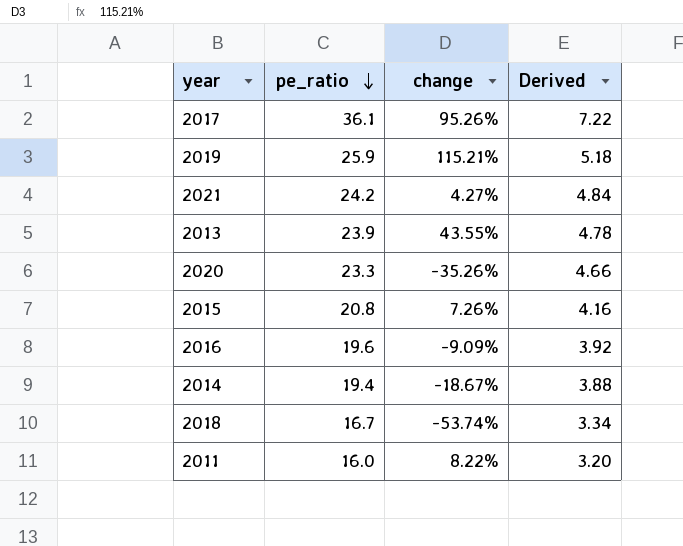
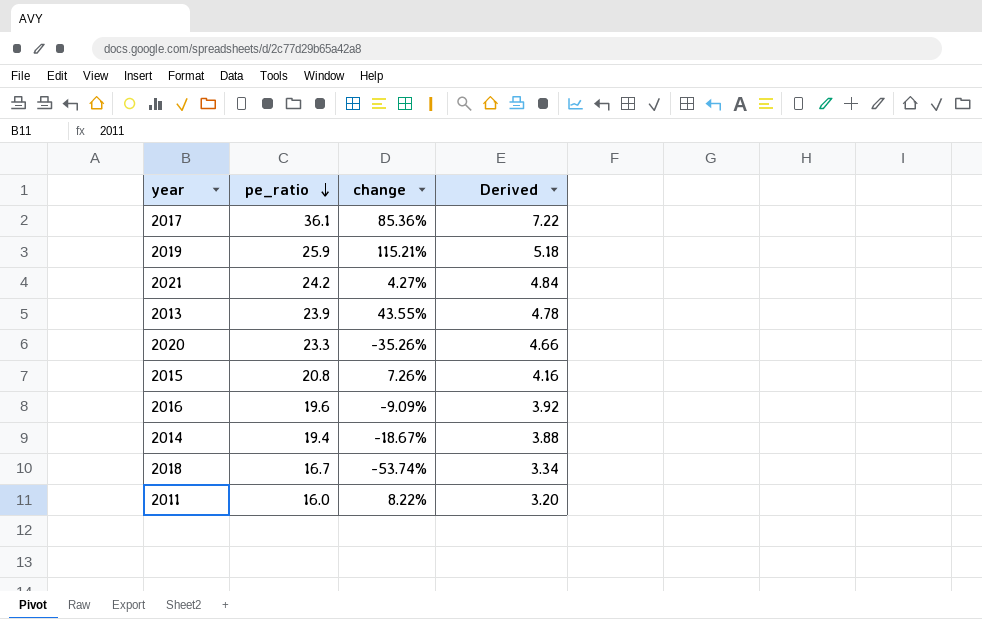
2017 | change: 95.26% -> 85.36%

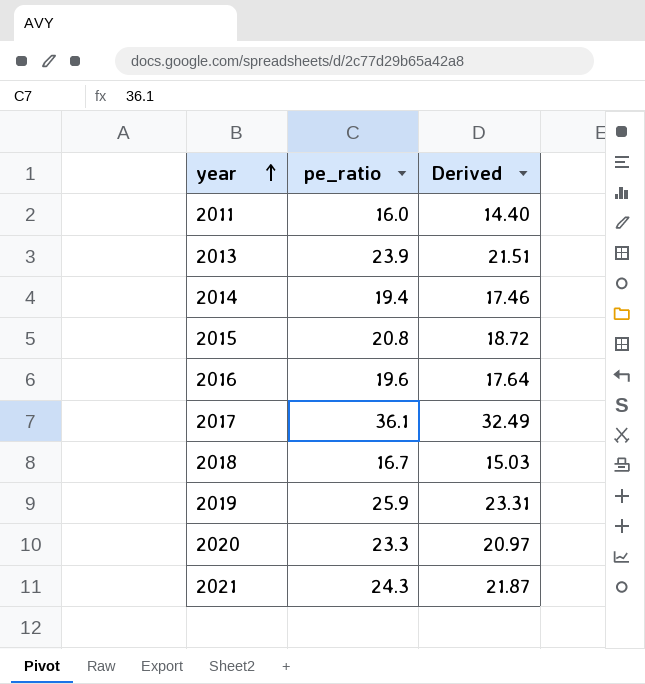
row order: pe_ratio descending -> year ascending
column change | position: 3 -> none
column Derived | formula: [pe_ratio] * 0.2 -> [pe_ratio] * 0.9
2021 | pe_ratio: 24.2 -> 24.3

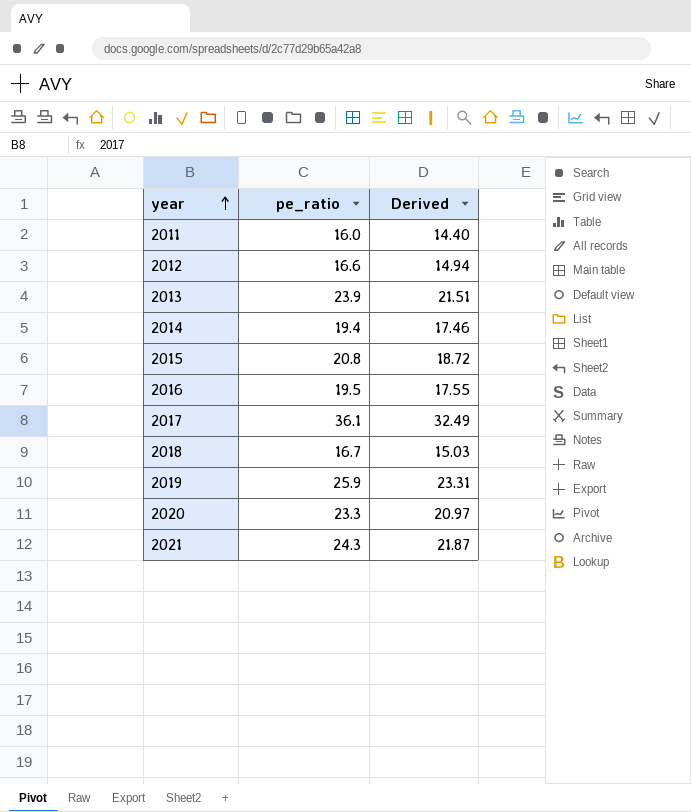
row 2012: none -> 16.6 | 14.94
2016 | pe_ratio: 19.6 -> 19.5
2016 | Derived: 17.64 -> 17.55

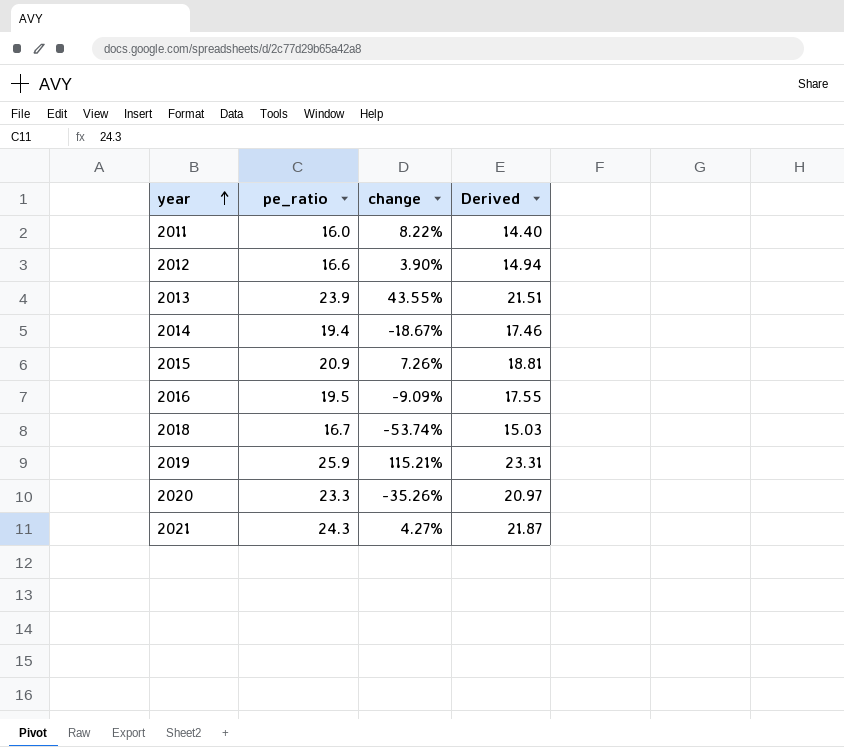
column change | position: none -> 3
row 2017: 36.1 | 32.49 -> none
2015 | pe_ratio: 20.8 -> 20.9
2015 | Derived: 18.72 -> 18.81

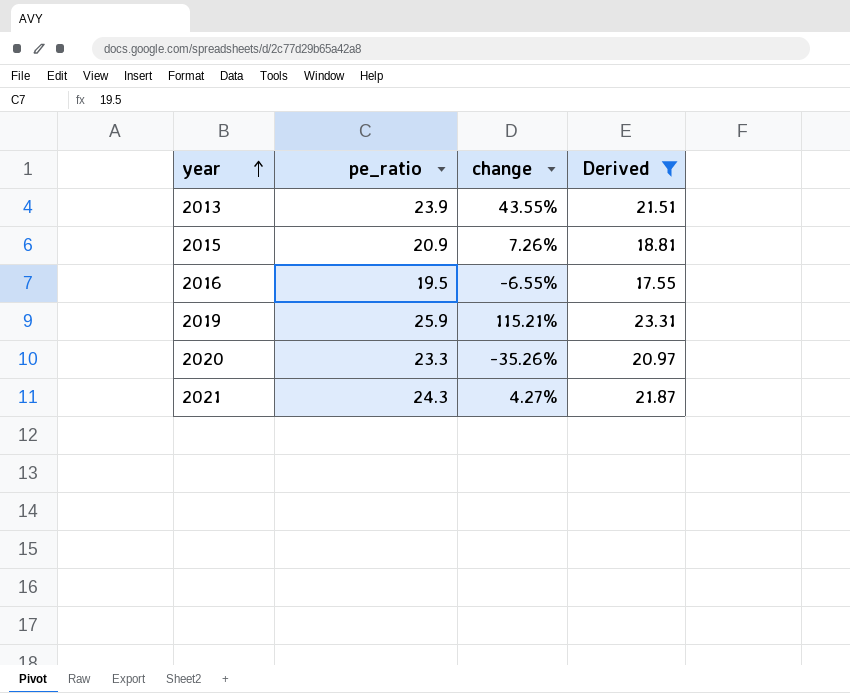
filter: none -> Derived >= 17.55
2016 | change: -9.09% -> -6.55%

